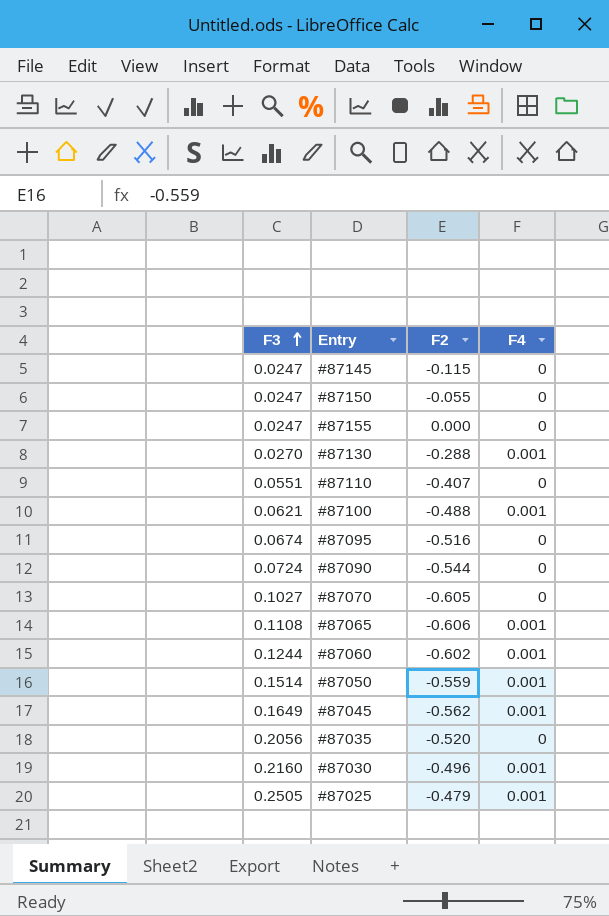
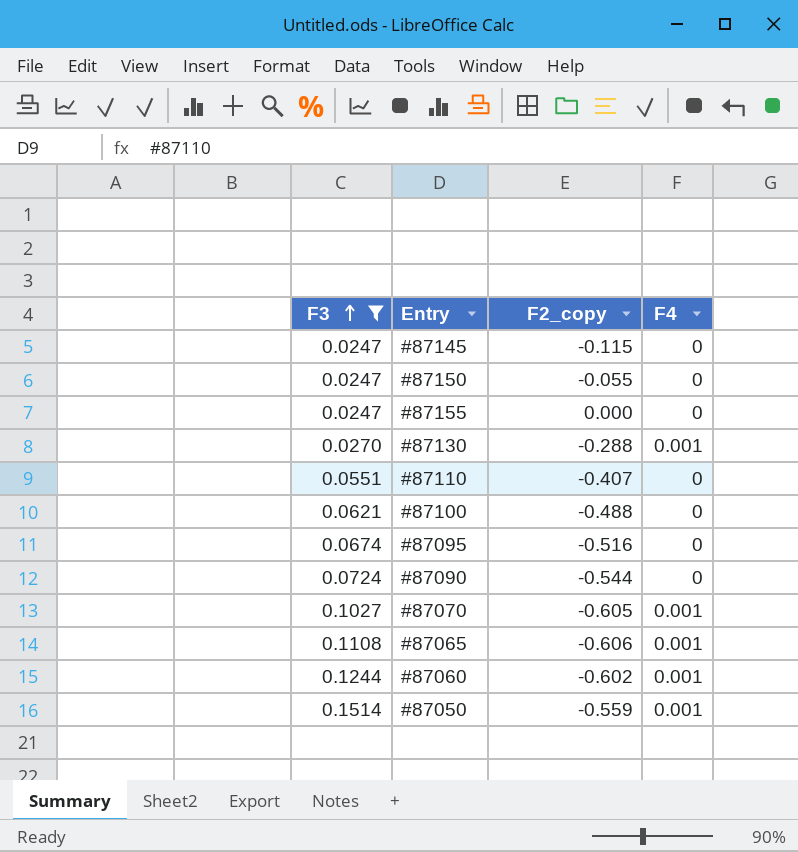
filter: none -> F3 <= 0.1514
column name: F2 -> F2_copy
#87100 | F4: 0.001 -> 0
#87070 | F4: 0 -> 0.001

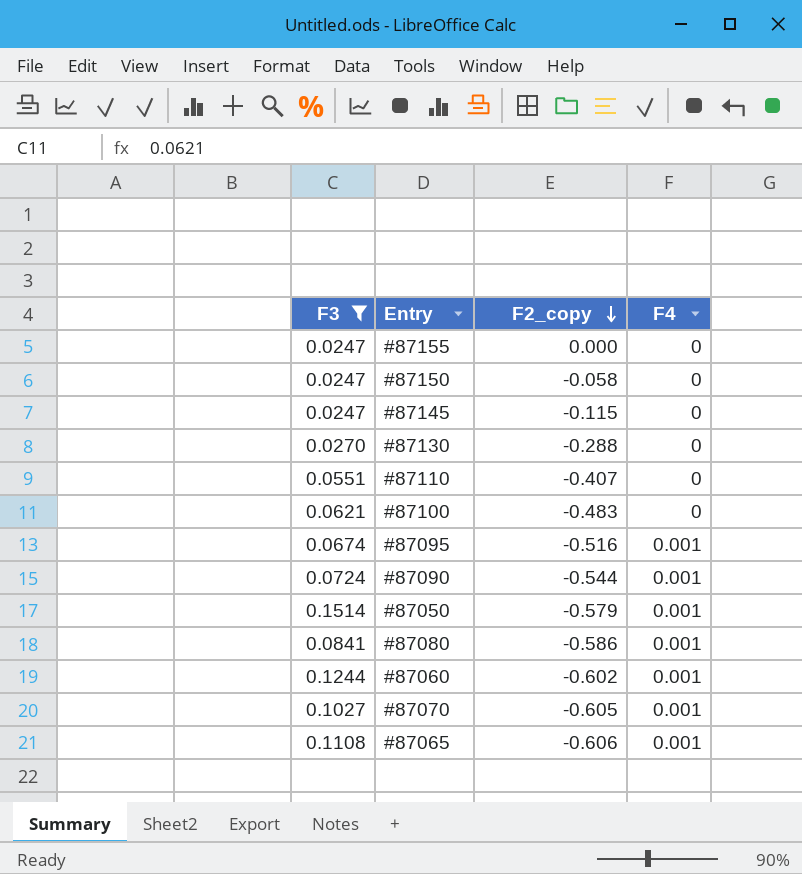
row order: F3 ascending -> F2_copy descending
#87150 | F2_copy: -0.055 -> -0.058
#87130 | F4: 0.001 -> 0
#87100 | F2_copy: -0.488 -> -0.483
#87095 | F4: 0 -> 0.001
#87090 | F4: 0 -> 0.001
#87050 | F2_copy: -0.559 -> -0.579
row #87080: none -> 0.0841 | -0.586 | 0.001

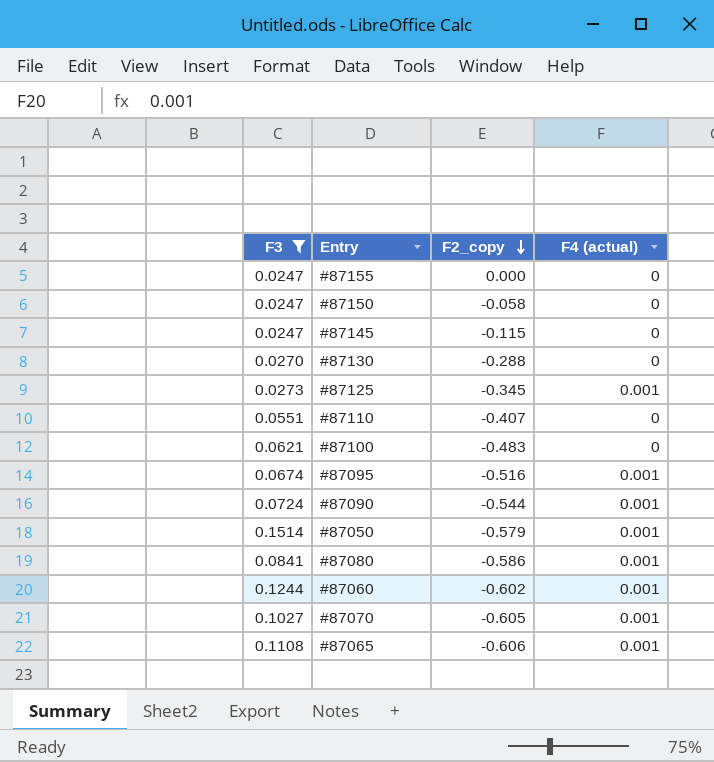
column name: F4 -> F4 (actual)
row #87125: none -> 0.0273 | -0.345 | 0.001

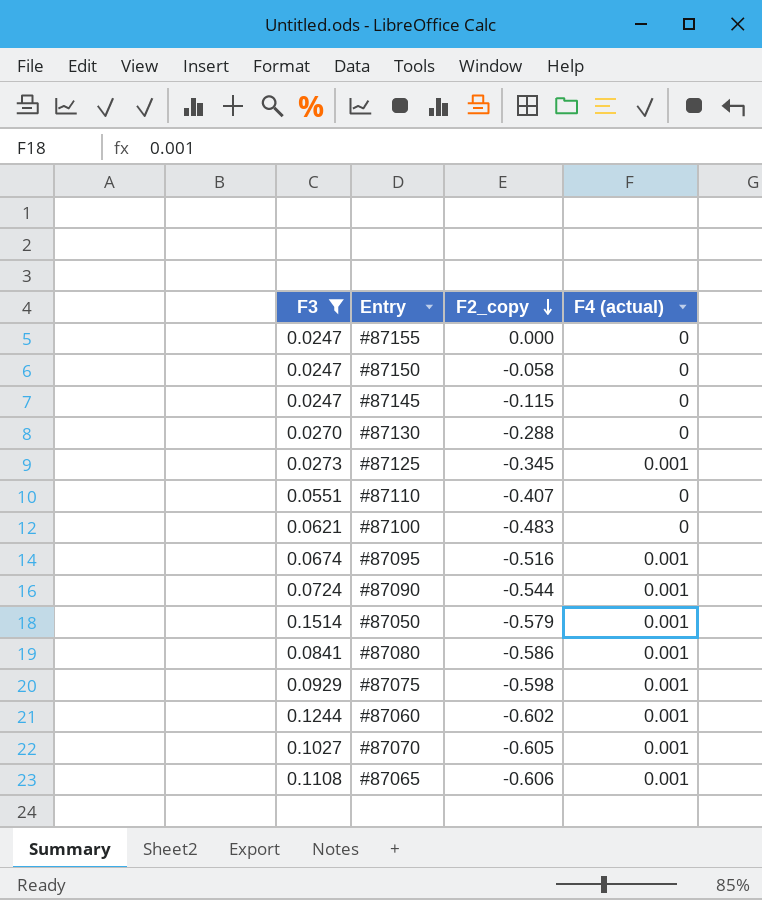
row #87075: none -> 0.0929 | -0.598 | 0.001

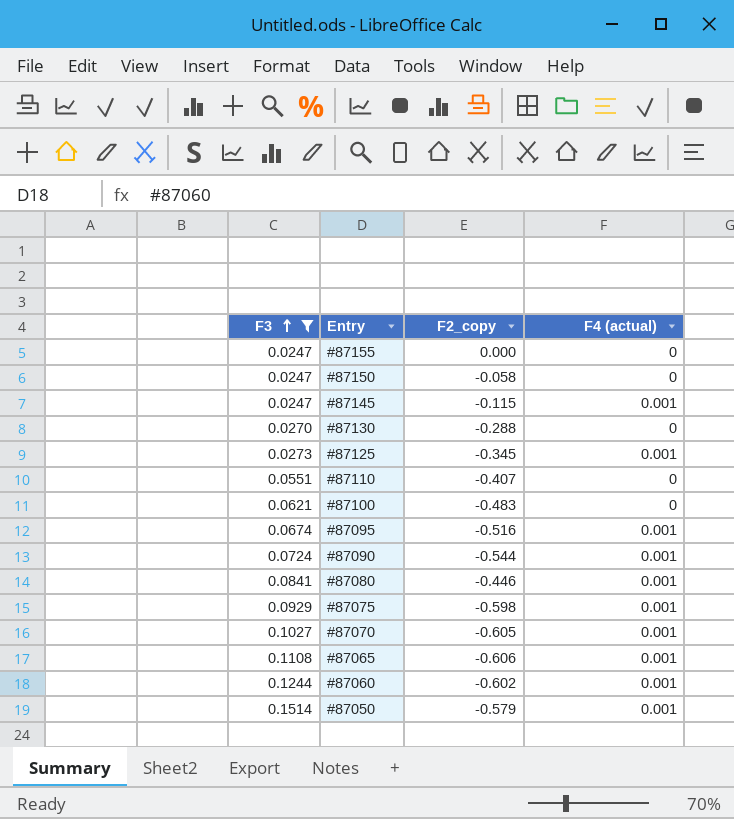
row order: F2_copy descending -> F3 ascending
#87145 | F4 (actual): 0 -> 0.001
#87080 | F2_copy: -0.586 -> -0.446

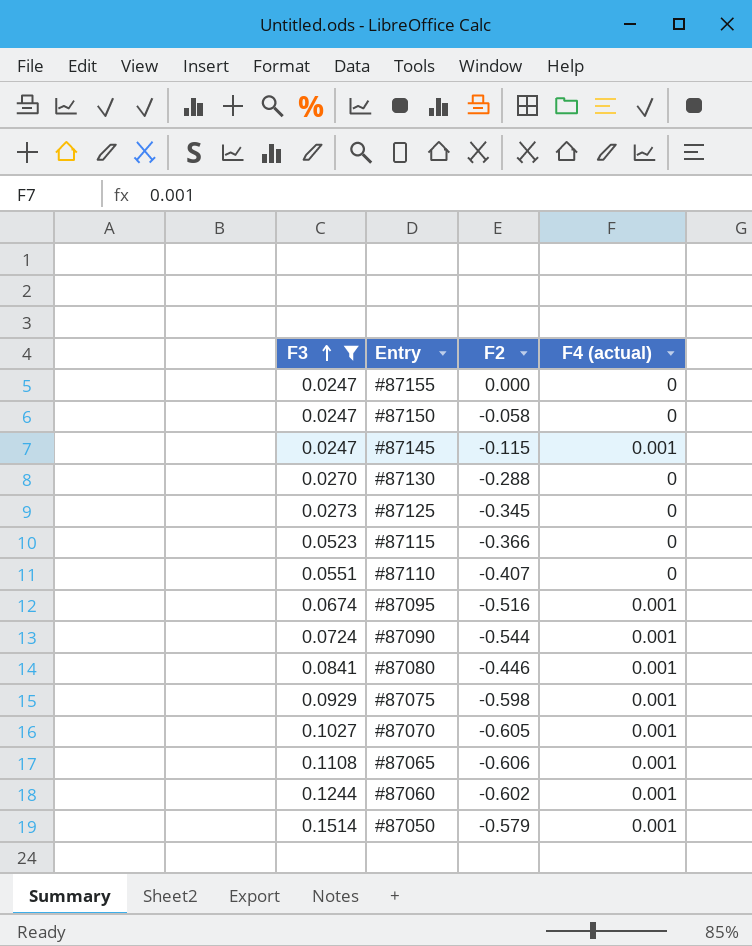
column name: F2_copy -> F2
row #87100: 0.0621 | -0.483 | 0 -> none
#87125 | F4 (actual): 0.001 -> 0
row #87115: none -> 0.0523 | -0.366 | 0

